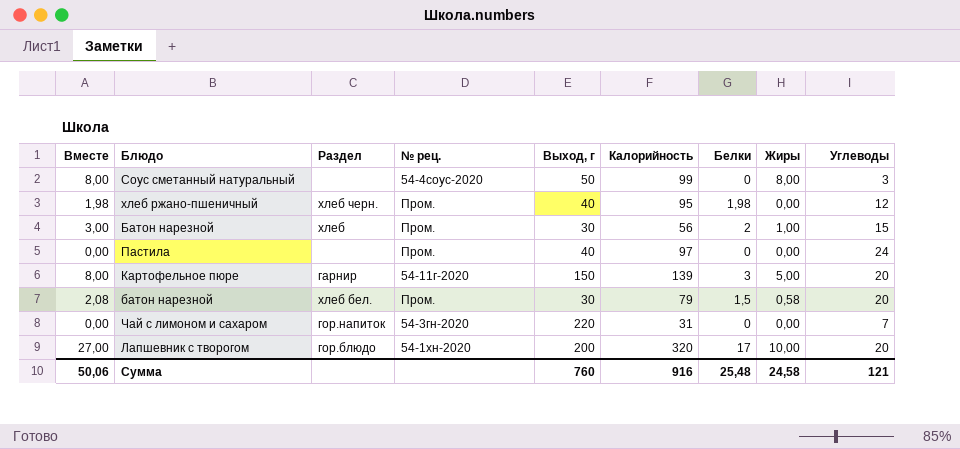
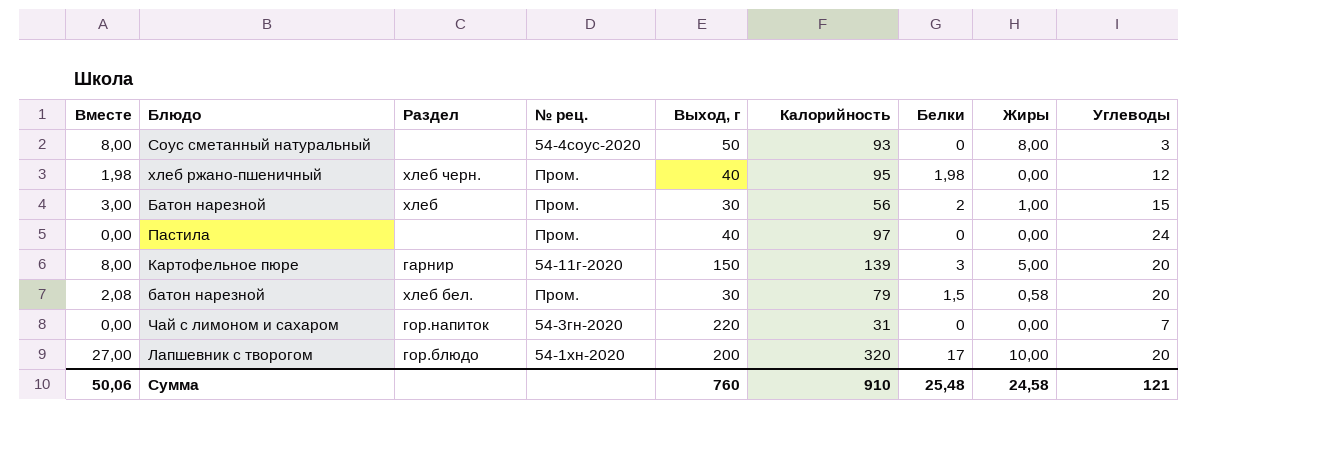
Соус сметанный натуральный | Калорийность: 99 -> 93
Сумма | Калорийность: 916 -> 910

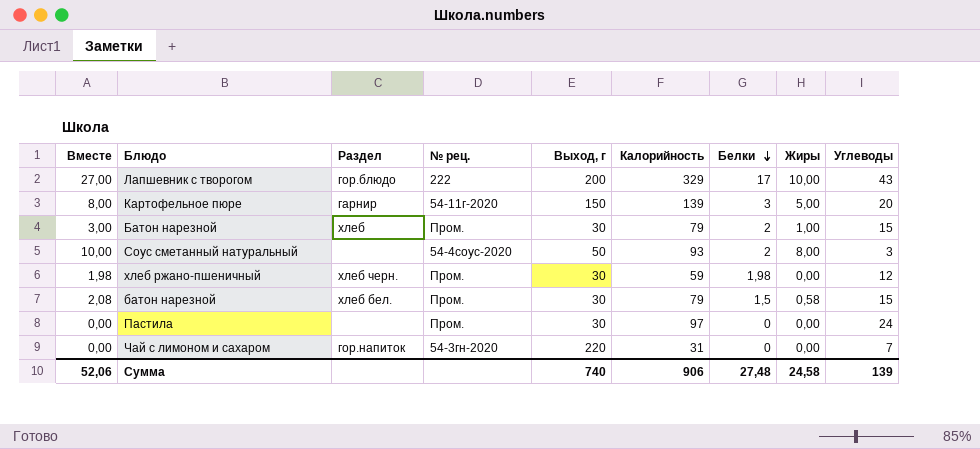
row order: none -> Белки descending
Лапшевник с творогом | № рец.: 54-1хн-2020 -> 222
Лапшевник с творогом | Калорийность: 320 -> 329
Лапшевник с творогом | Углеводы: 20 -> 43
Батон нарезной | Калорийность: 56 -> 79
Соус сметанный натуральный | Вместе: 8,00 -> 10,00
Соус сметанный натуральный | Белки: 0 -> 2
хлеб ржано-пшеничный | Выход, г: 40 -> 30
хлеб ржано-пшеничный | Калорийность: 95 -> 59
батон нарезной | Углеводы: 20 -> 15
Пастила | Выход, г: 40 -> 30
Сумма | Вместе: 50,06 -> 52,06
Сумма | Выход, г: 760 -> 740
Сумма | Калорийность: 910 -> 906
Сумма | Белки: 25,48 -> 27,48
Сумма | Углеводы: 121 -> 139

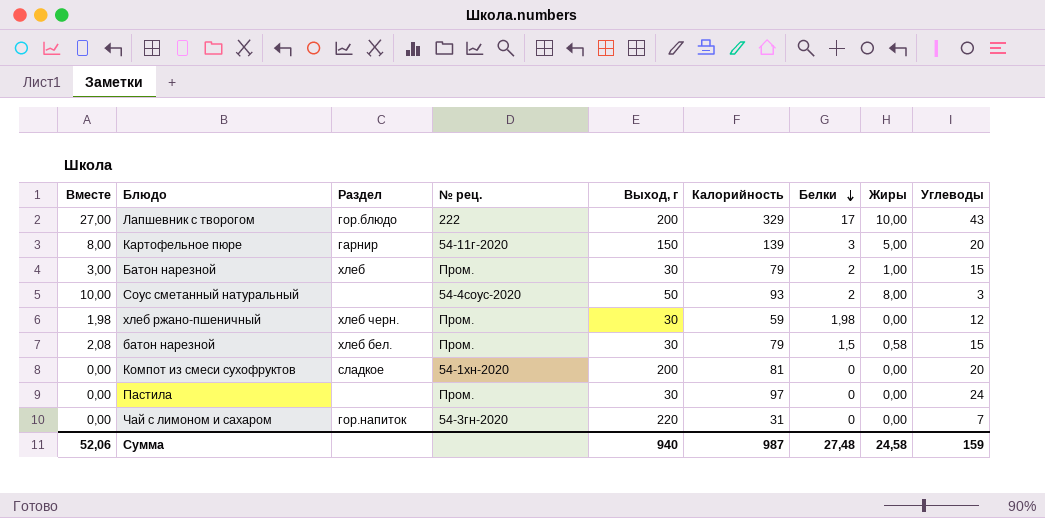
row Компот из смеси сухофруктов: none -> 0,00 | сладкое | 54-1хн-2020 | 200 | 81 | 0 | 0,00 | 20
Сумма | Выход, г: 740 -> 940
Сумма | Калорийность: 906 -> 987
Сумма | Углеводы: 139 -> 159

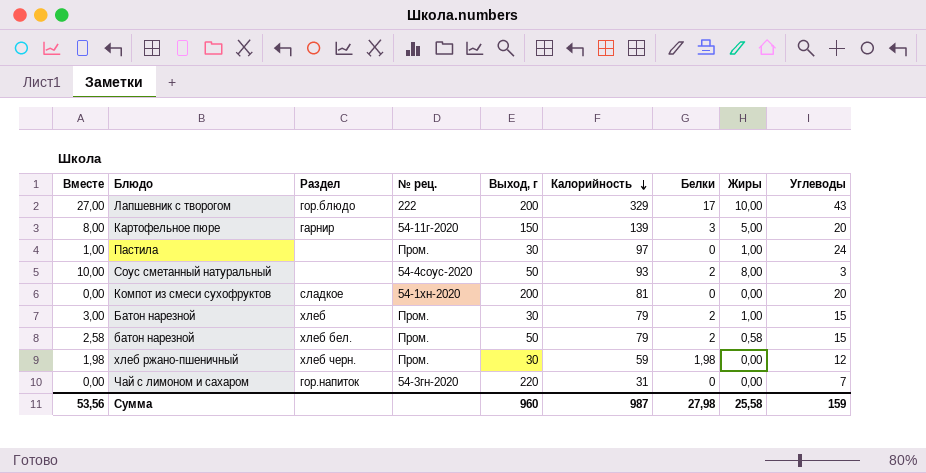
row order: Белки descending -> Калорийность descending
Пастила | Вместе: 0,00 -> 1,00
Пастила | Жиры: 0,00 -> 1,00
батон нарезной | Вместе: 2,08 -> 2,58
батон нарезной | Выход, г: 30 -> 50
батон нарезной | Белки: 1,5 -> 2
Сумма | Вместе: 52,06 -> 53,56
Сумма | Выход, г: 940 -> 960
Сумма | Белки: 27,48 -> 27,98
Сумма | Жиры: 24,58 -> 25,58

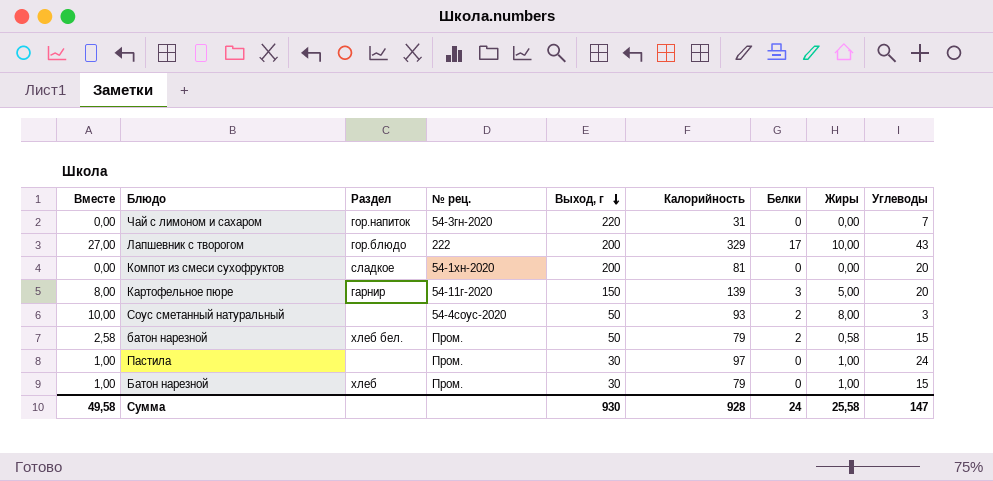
row order: Калорийность descending -> Выход, г descending
row хлеб ржано-пшеничный: 1,98 | хлеб черн. | Пром. | 30 | 59 | 1,98 | 0,00 | 12 -> none
Батон нарезной | Вместе: 3,00 -> 1,00
Батон нарезной | Белки: 2 -> 0
Сумма | Вместе: 53,56 -> 49,58
Сумма | Выход, г: 960 -> 930
Сумма | Калорийность: 987 -> 928
Сумма | Белки: 27,98 -> 24
Сумма | Углеводы: 159 -> 147

